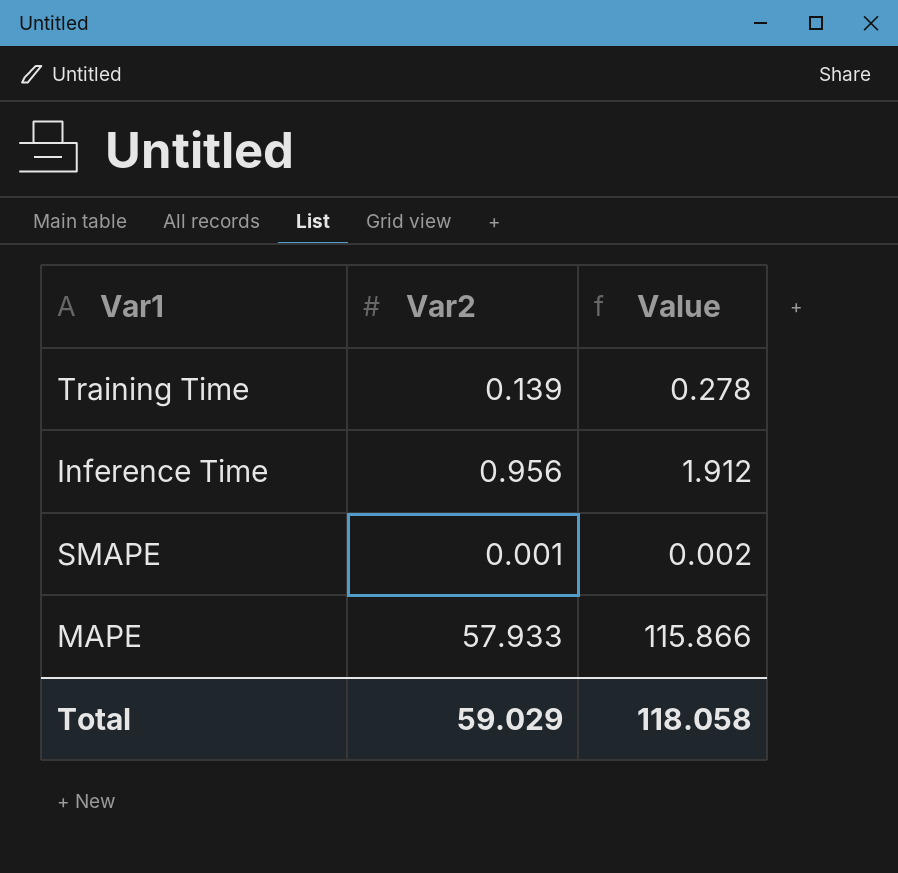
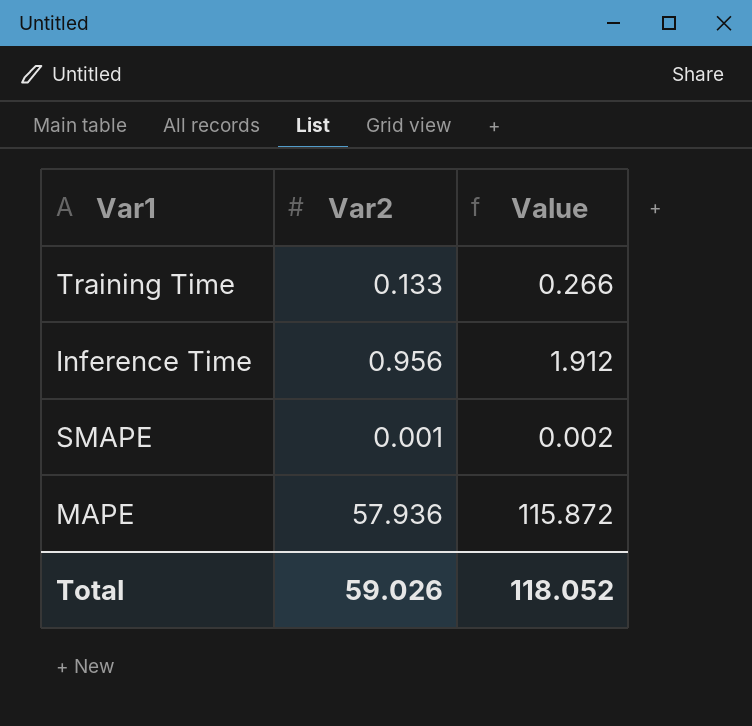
Training Time | Var2: 0.139 -> 0.133
Training Time | Value: 0.278 -> 0.266
MAPE | Var2: 57.933 -> 57.936
MAPE | Value: 115.866 -> 115.872
Total | Var2: 59.029 -> 59.026
Total | Value: 118.058 -> 118.052

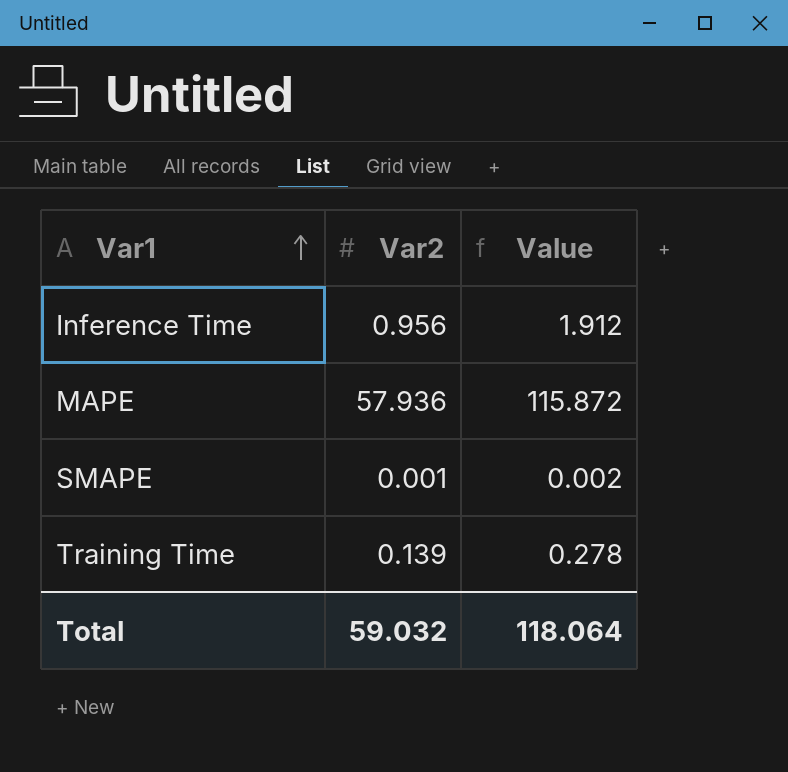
row order: none -> Var1 ascending
Training Time | Var2: 0.133 -> 0.139
Training Time | Value: 0.266 -> 0.278
Total | Var2: 59.026 -> 59.032
Total | Value: 118.052 -> 118.064

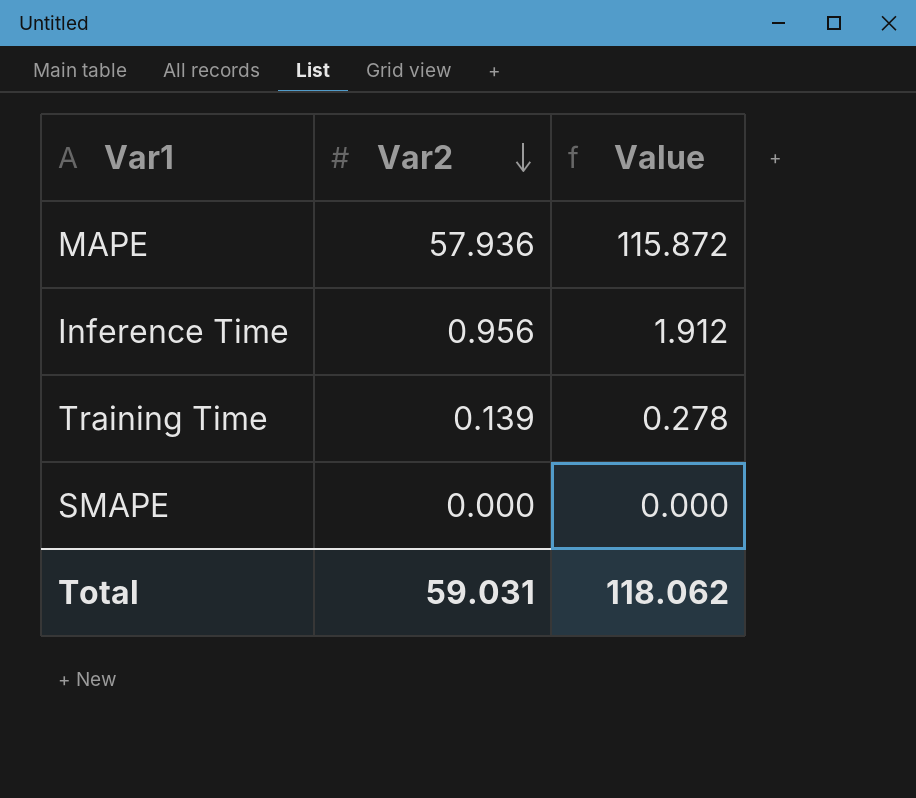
row order: Var1 ascending -> Var2 descending
SMAPE | Var2: 0.001 -> 0.000
SMAPE | Value: 0.002 -> 0.000
Total | Var2: 59.032 -> 59.031
Total | Value: 118.064 -> 118.062

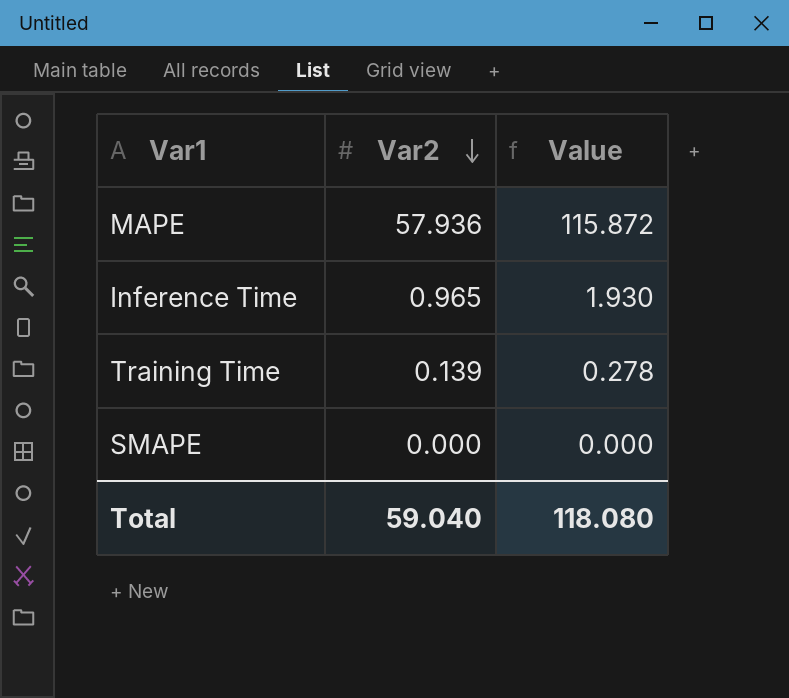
Inference Time | Var2: 0.956 -> 0.965
Inference Time | Value: 1.912 -> 1.930
Total | Var2: 59.031 -> 59.040
Total | Value: 118.062 -> 118.080

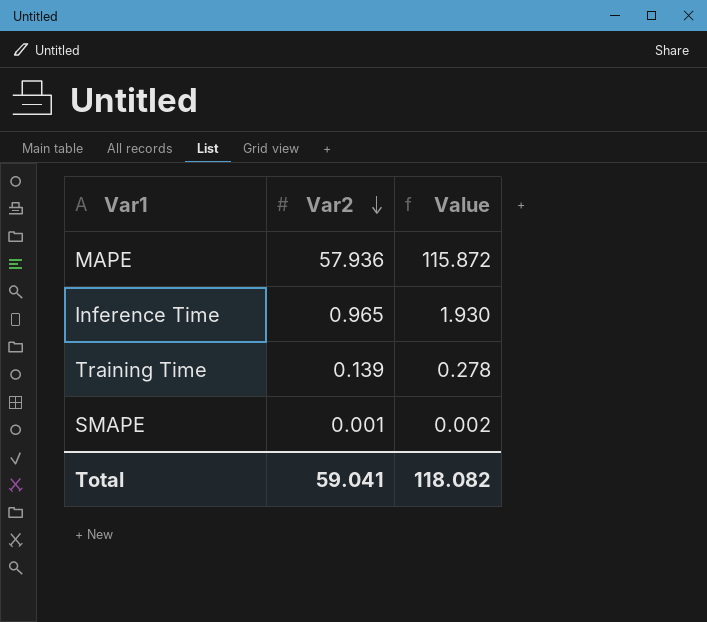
SMAPE | Var2: 0.000 -> 0.001
SMAPE | Value: 0.000 -> 0.002
Total | Var2: 59.040 -> 59.041
Total | Value: 118.080 -> 118.082

